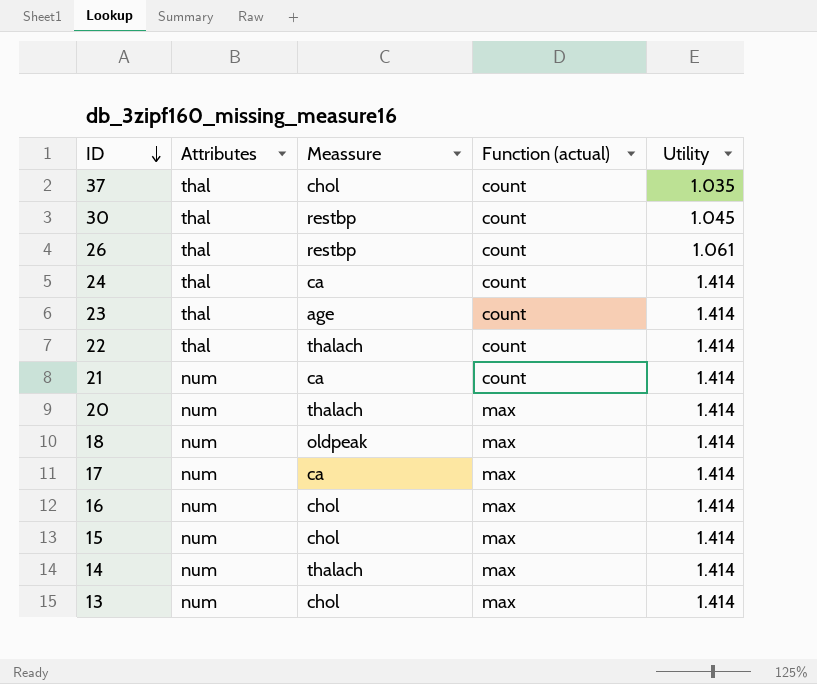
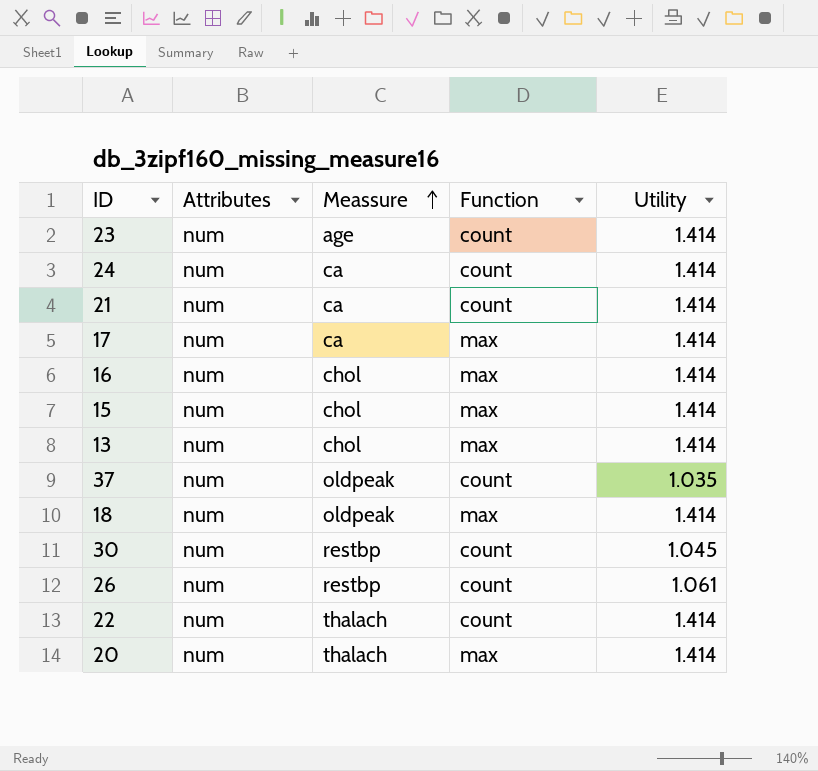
row order: ID descending -> Meassure ascending
column name: Function (actual) -> Function
row 14: num | thalach | max | 1.414 -> none
23 | Attributes: thal -> num
24 | Attributes: thal -> num
37 | Attributes: thal -> num
37 | Meassure: chol -> oldpeak
30 | Attributes: thal -> num
26 | Attributes: thal -> num
22 | Attributes: thal -> num

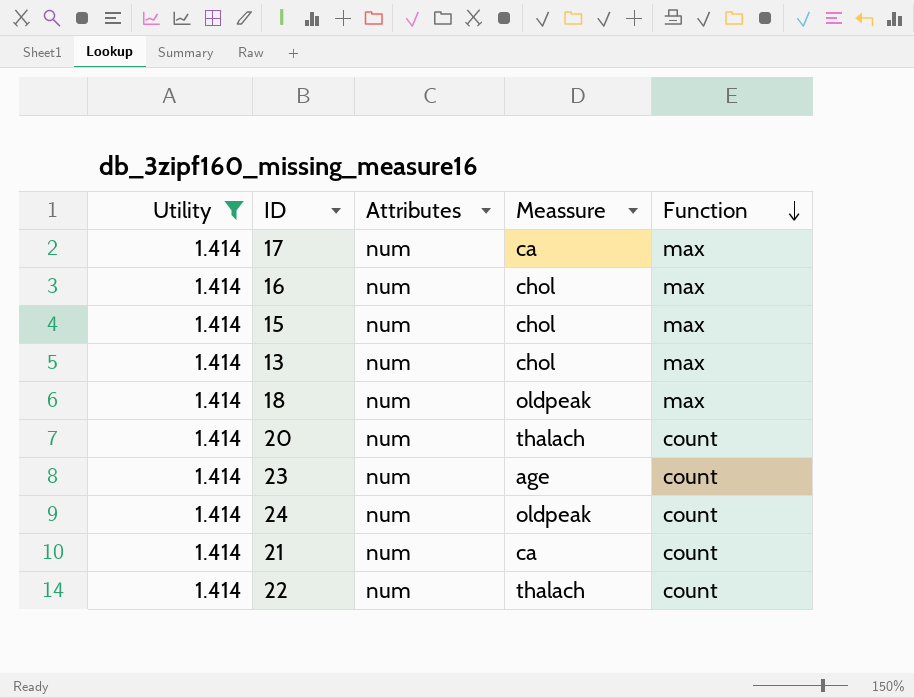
filter: none -> Utility = 1.414
row order: Meassure ascending -> Function descending
column Utility | position: 5 -> 1
20 | Function: max -> count
24 | Meassure: ca -> oldpeak

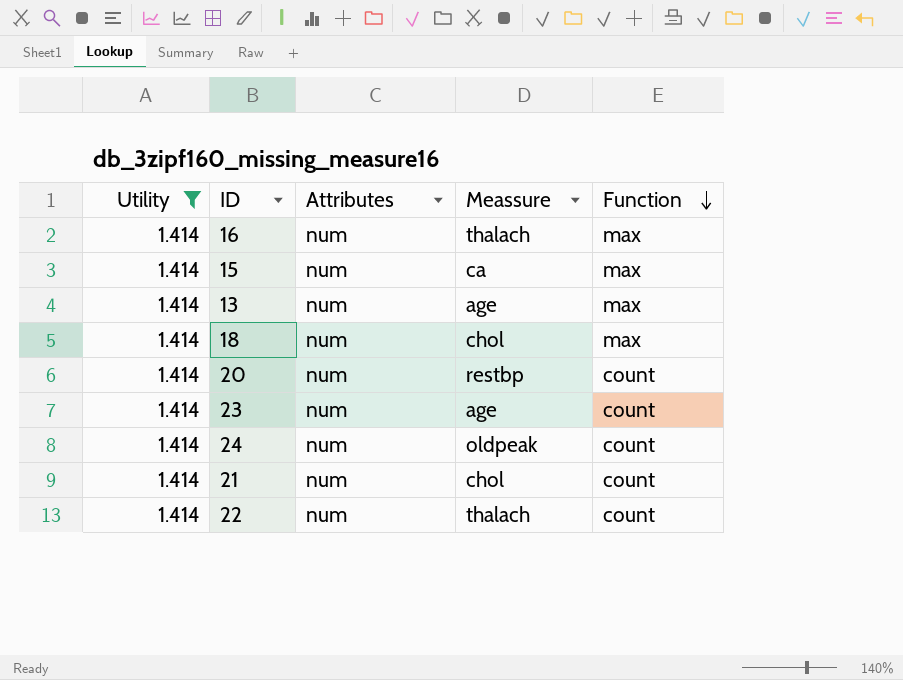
row 17: 1.414 | num | ca | max -> none
16 | Meassure: chol -> thalach
15 | Meassure: chol -> ca
13 | Meassure: chol -> age
18 | Meassure: oldpeak -> chol
20 | Meassure: thalach -> restbp
21 | Meassure: ca -> chol

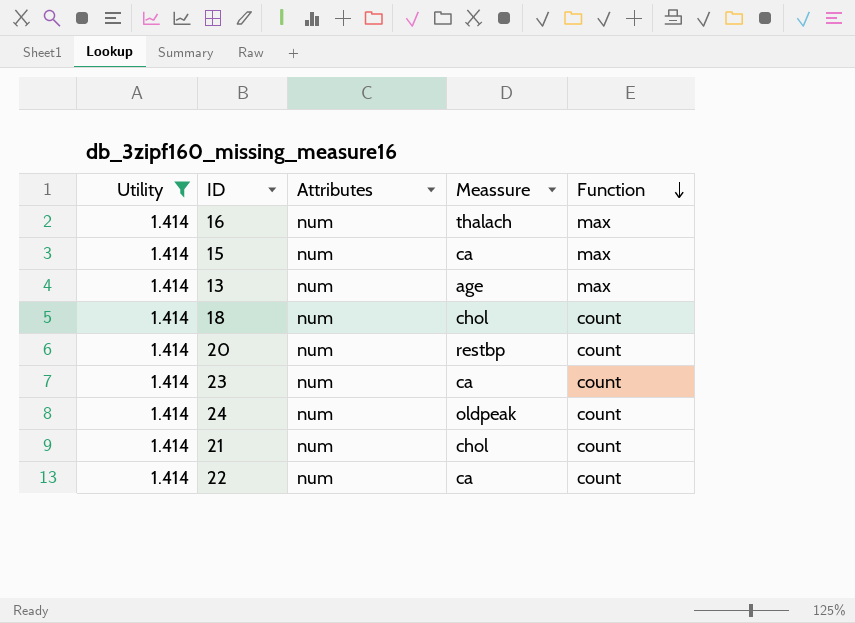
18 | Function: max -> count
23 | Meassure: age -> ca
22 | Meassure: thalach -> ca

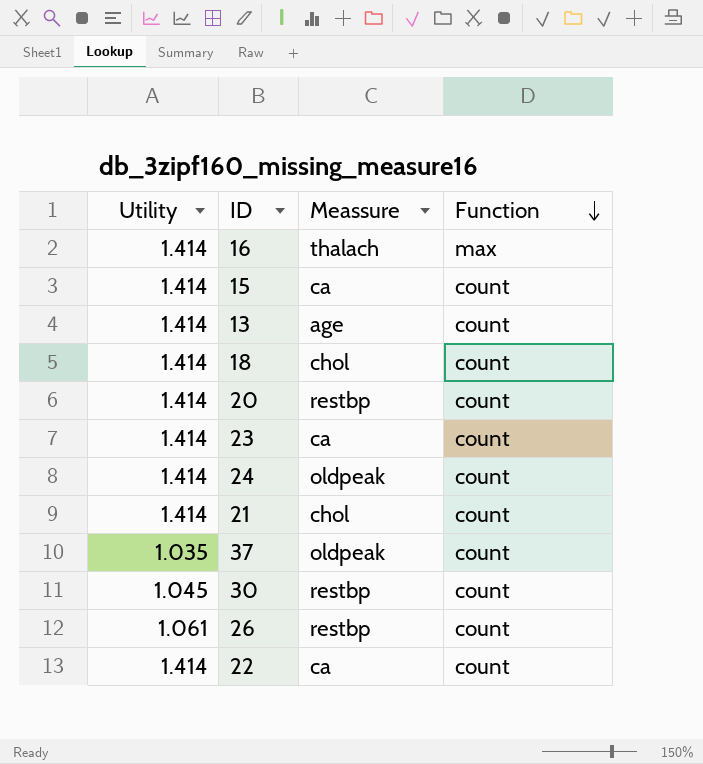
filter: Utility = 1.414 -> none
column Attributes | position: 3 -> none
15 | Function: max -> count
13 | Function: max -> count

